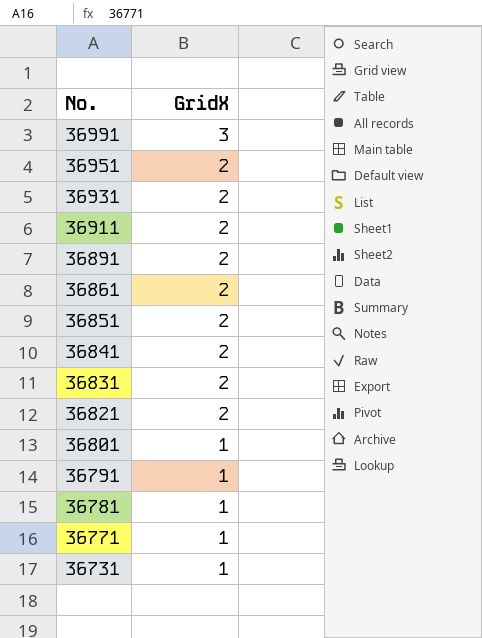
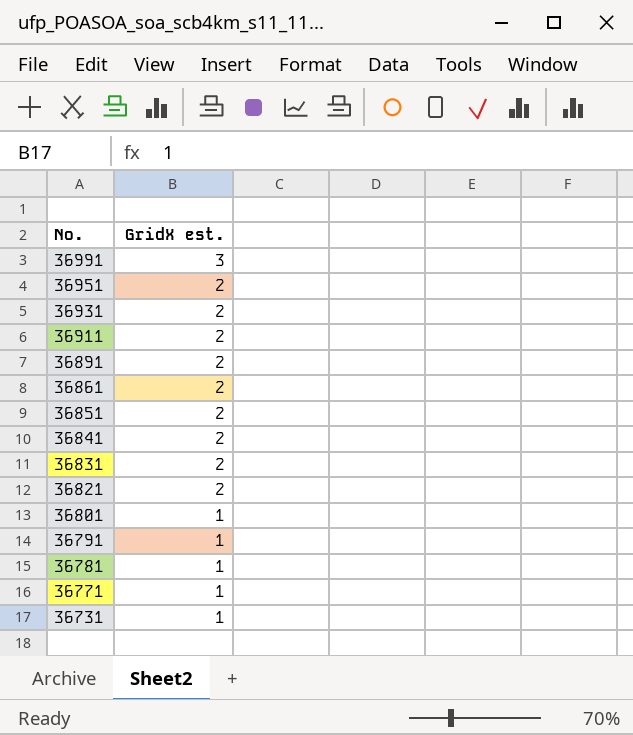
column name: GridX -> GridX est.

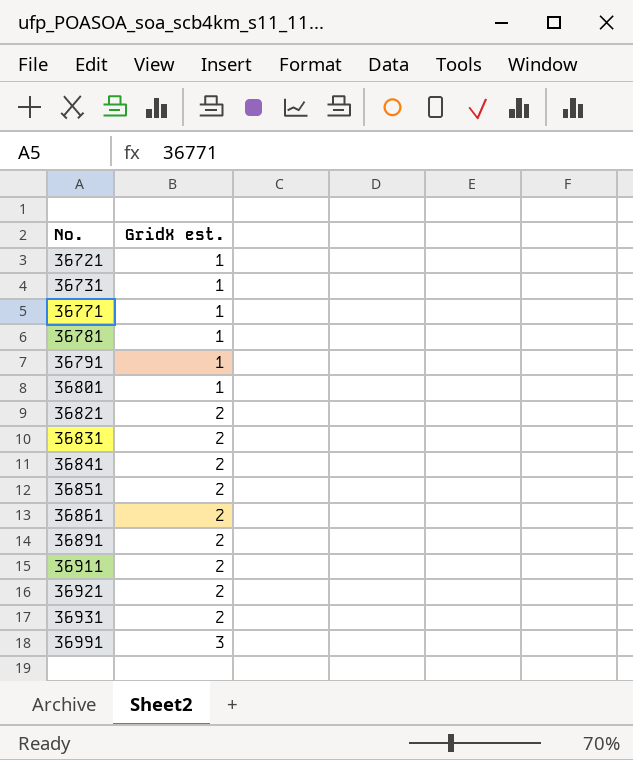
row order: No. descending -> No. ascending
row 36951: 2 -> none
row 36721: none -> 1
row 36921: none -> 2

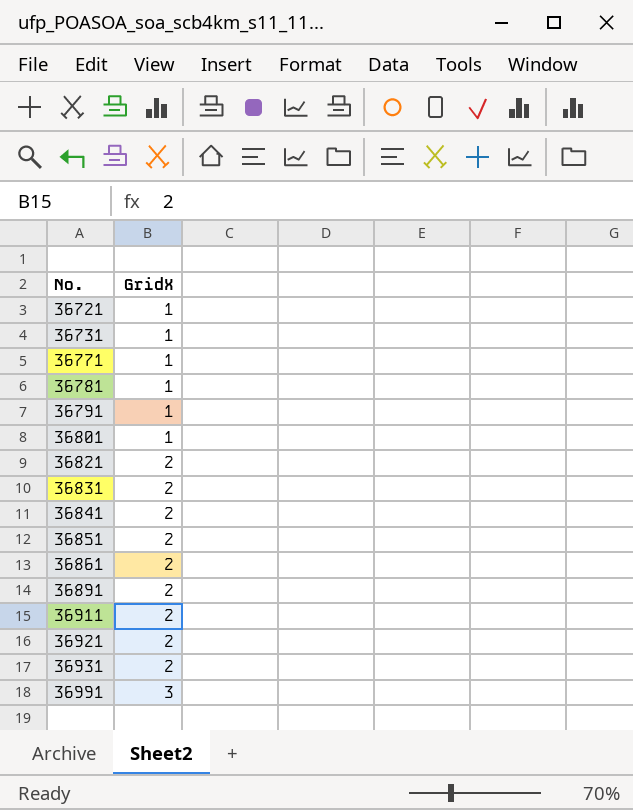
column name: GridX est. -> GridX

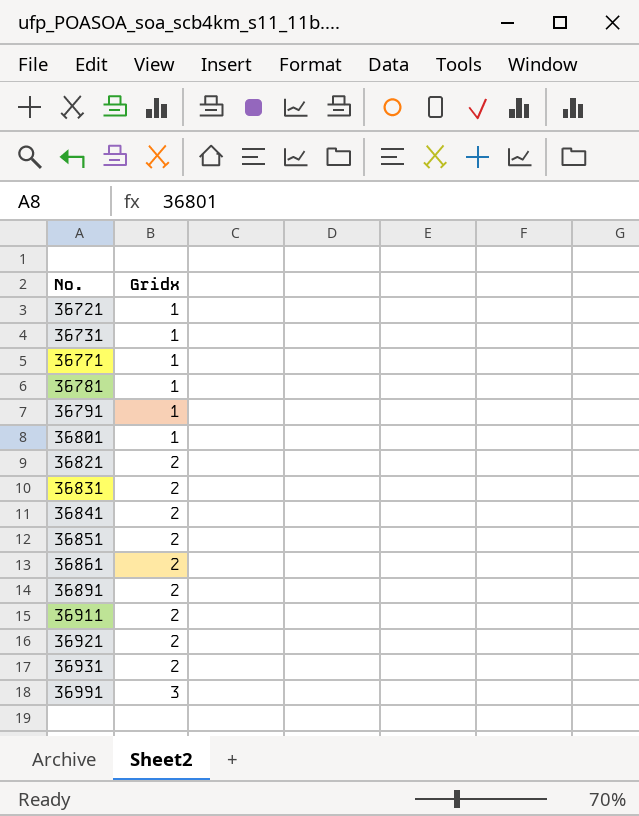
column name: GridX -> Gridx

